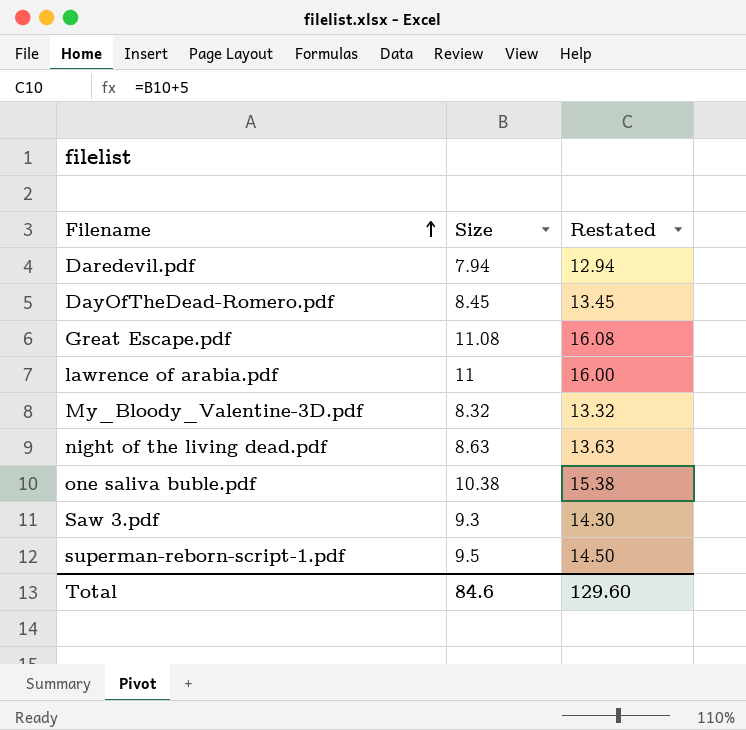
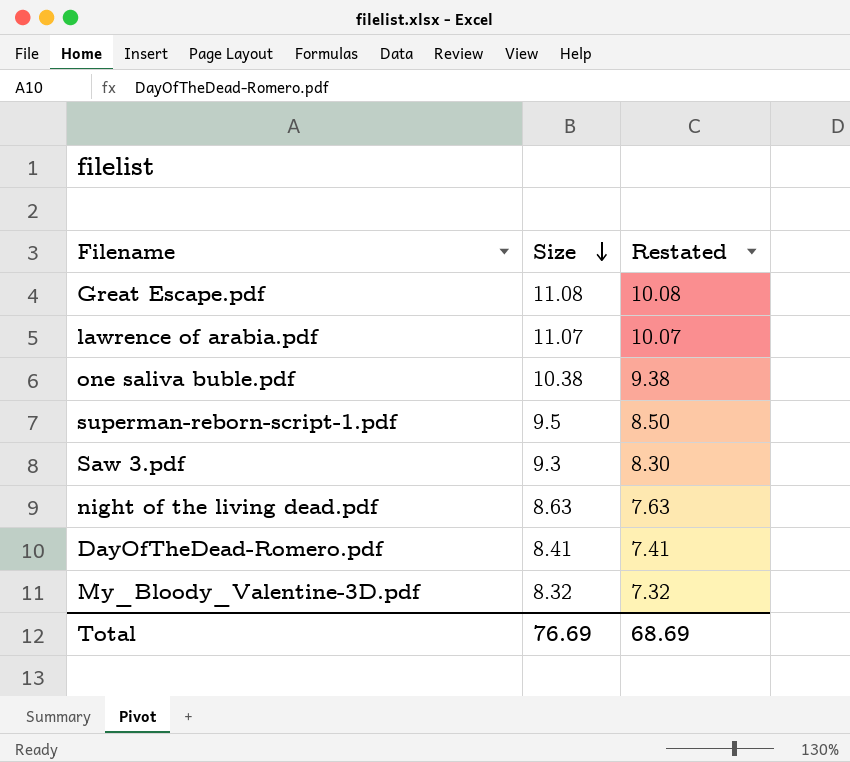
row order: Filename ascending -> Size descending
column Restated | formula: [Size] + 5 -> [Size] - 1
row Daredevil.pdf: 7.94 | 12.94 -> none
lawrence of arabia.pdf | Size: 11 -> 11.07
DayOfTheDead-Romero.pdf | Size: 8.45 -> 8.41
Total | Size: 84.6 -> 76.69
Total | Restated: 129.60 -> 68.69

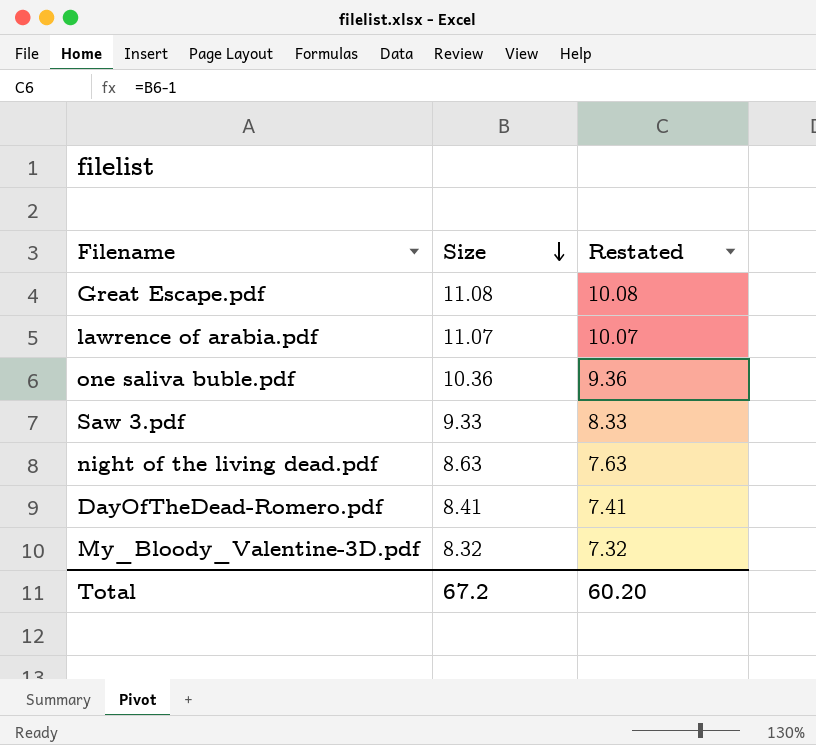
row superman-reborn-script-1.pdf: 9.5 | 8.50 -> none
one saliva buble.pdf | Size: 10.38 -> 10.36
one saliva buble.pdf | Restated: 9.38 -> 9.36
Saw 3.pdf | Size: 9.3 -> 9.33
Saw 3.pdf | Restated: 8.30 -> 8.33
Total | Size: 76.69 -> 67.2
Total | Restated: 68.69 -> 60.20

